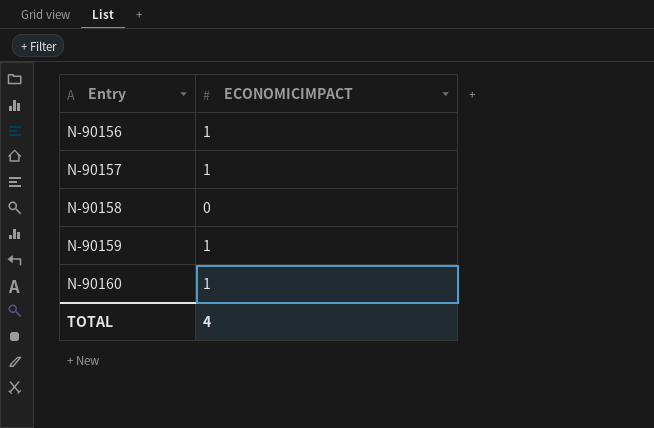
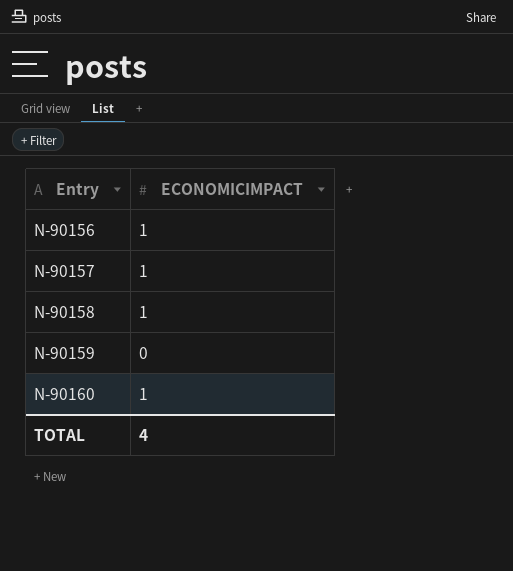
N-90158 | ECONOMICIMPACT: 0 -> 1
N-90159 | ECONOMICIMPACT: 1 -> 0

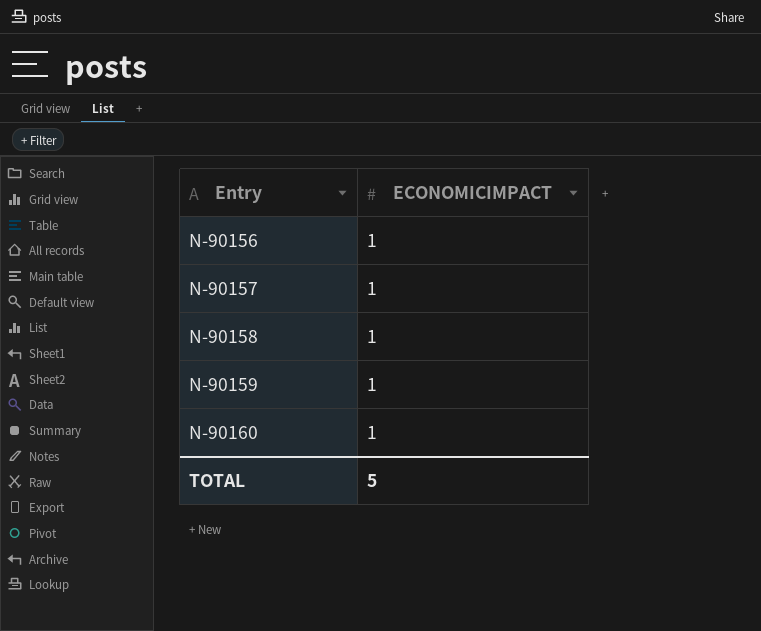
N-90159 | ECONOMICIMPACT: 0 -> 1
TOTAL | ECONOMICIMPACT: 4 -> 5

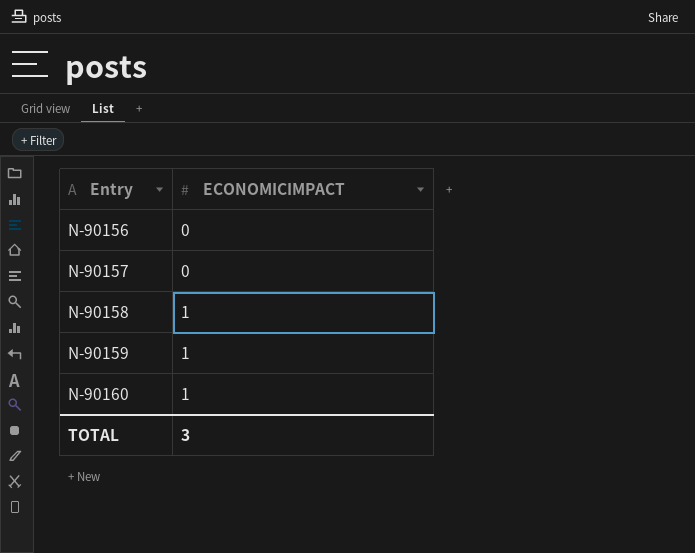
N-90156 | ECONOMICIMPACT: 1 -> 0
N-90157 | ECONOMICIMPACT: 1 -> 0
TOTAL | ECONOMICIMPACT: 5 -> 3

